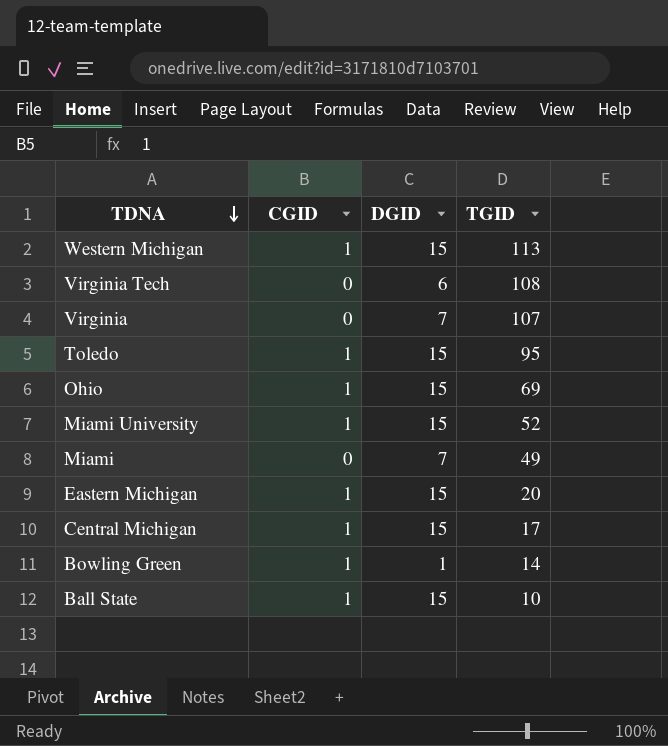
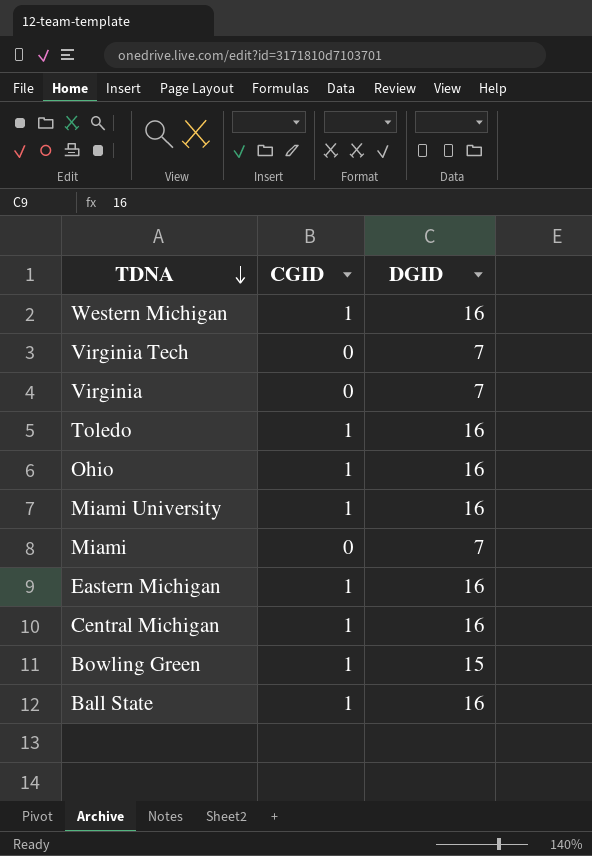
column TGID | position: 4 -> none
Western Michigan | DGID: 15 -> 16
Virginia Tech | DGID: 6 -> 7
Toledo | DGID: 15 -> 16
Ohio | DGID: 15 -> 16
Miami University | DGID: 15 -> 16
Eastern Michigan | DGID: 15 -> 16
Central Michigan | DGID: 15 -> 16
Bowling Green | DGID: 1 -> 15
Ball State | DGID: 15 -> 16

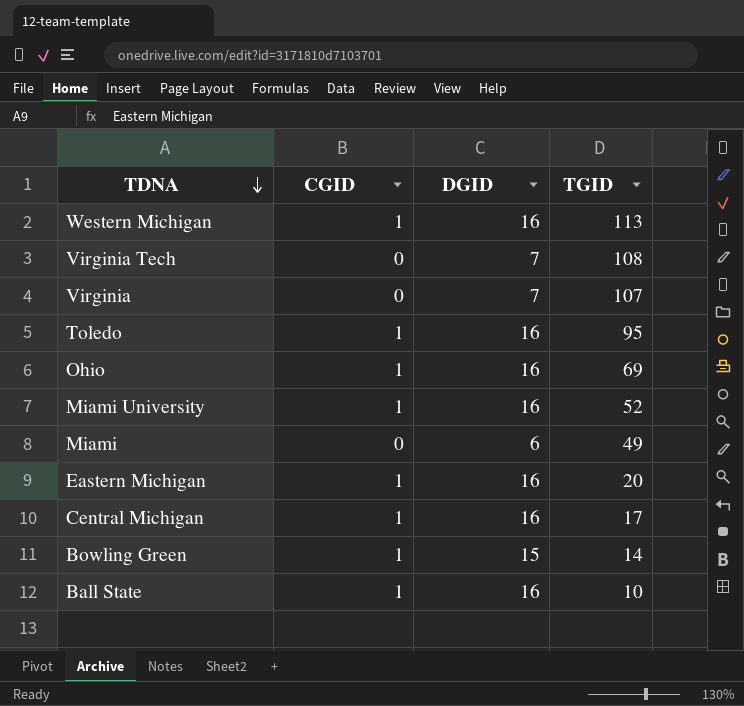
column TGID | position: none -> 4
Miami | DGID: 7 -> 6

